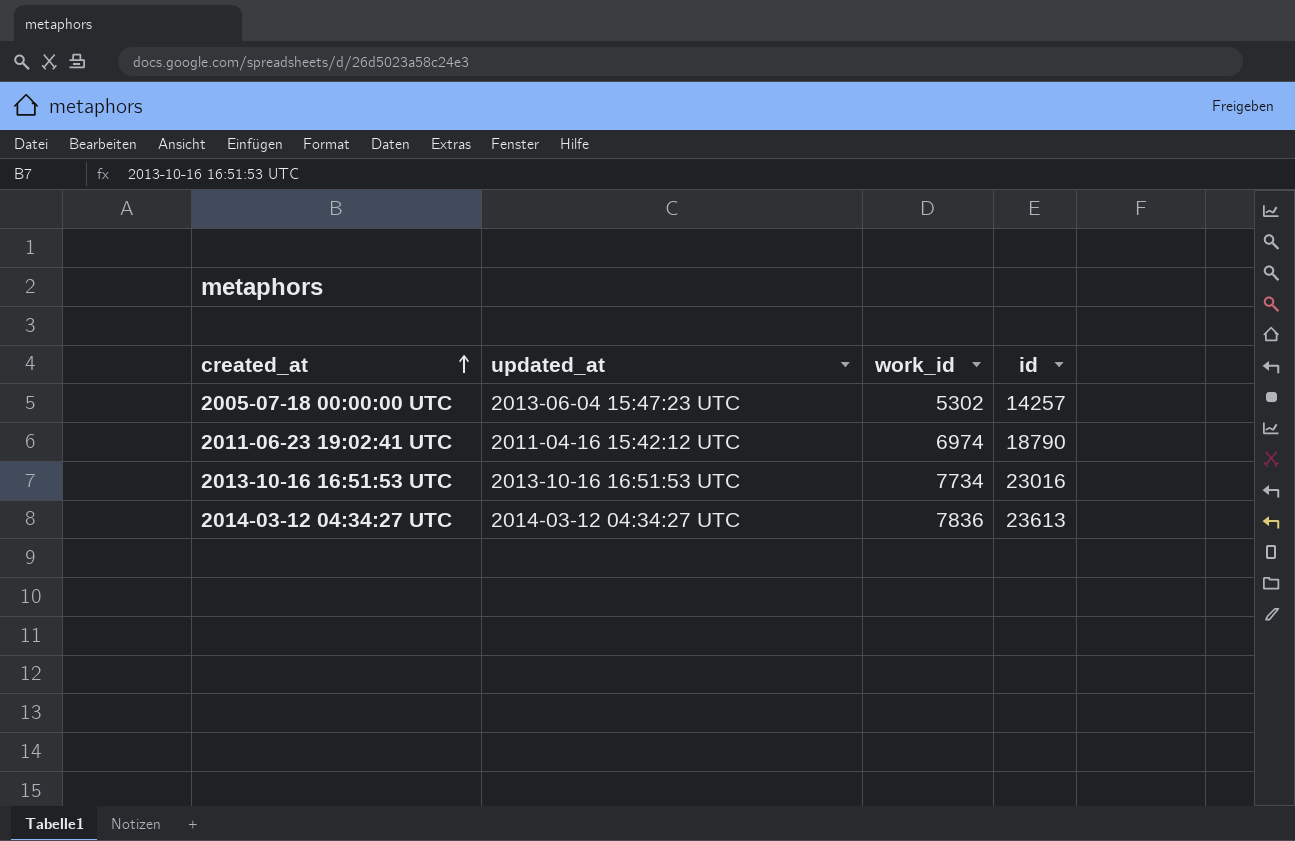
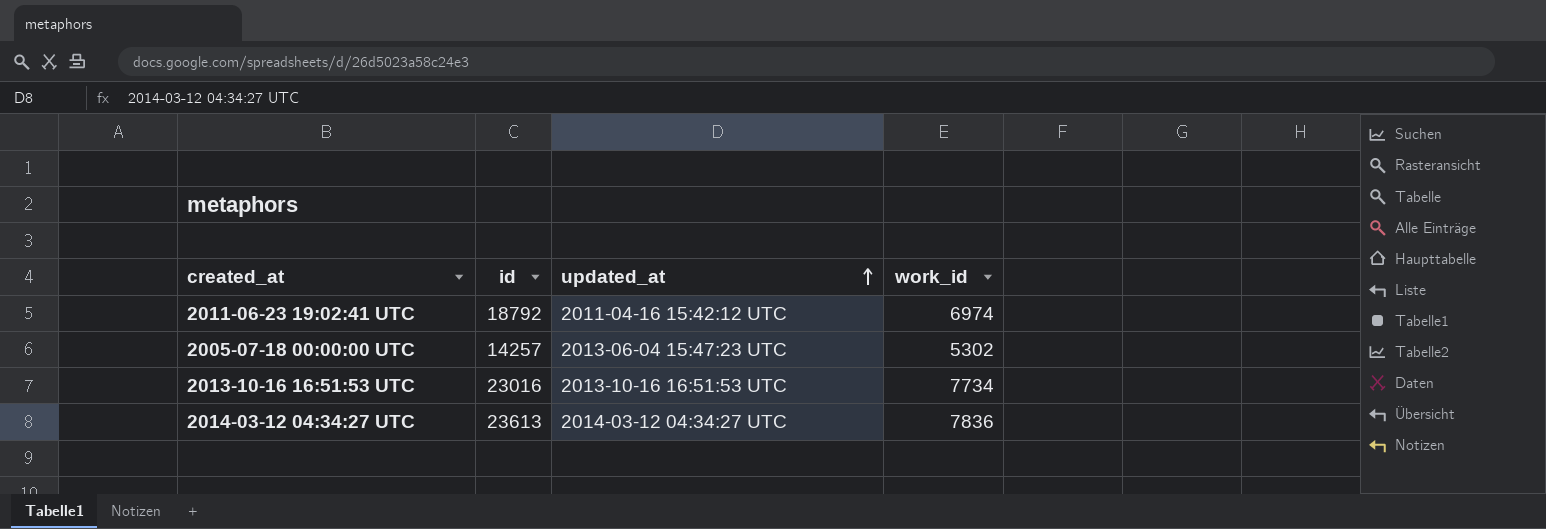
row order: created_at ascending -> updated_at ascending
column id | position: 4 -> 2
2011-06-23 19:02:41 UTC | id: 18790 -> 18792

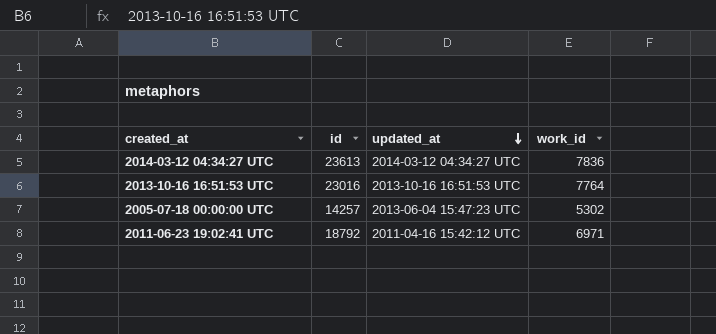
row order: updated_at ascending -> updated_at descending
2013-10-16 16:51:53 UTC | work_id: 7734 -> 7764
2011-06-23 19:02:41 UTC | work_id: 6974 -> 6971

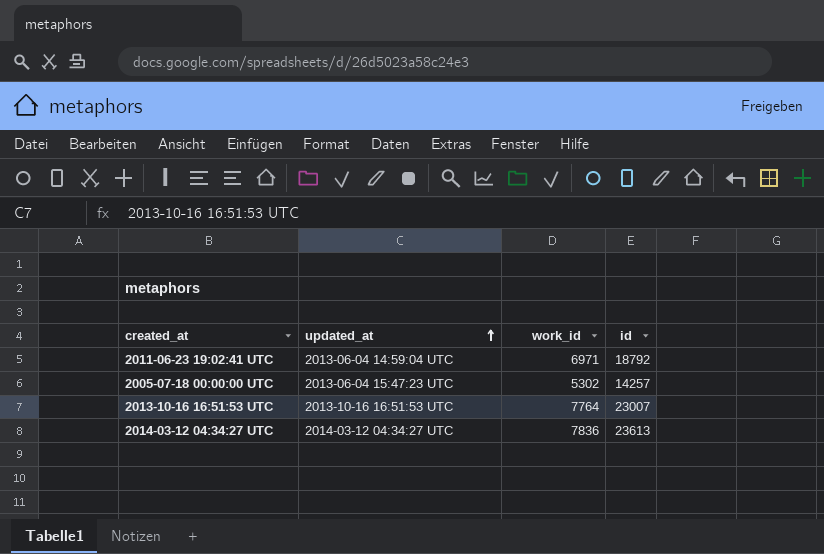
row order: updated_at descending -> updated_at ascending
column id | position: 2 -> 4
2011-06-23 19:02:41 UTC | updated_at: 2011-04-16 15:42:12 UTC -> 2013-06-04 14:59:04 UTC
2013-10-16 16:51:53 UTC | id: 23016 -> 23007

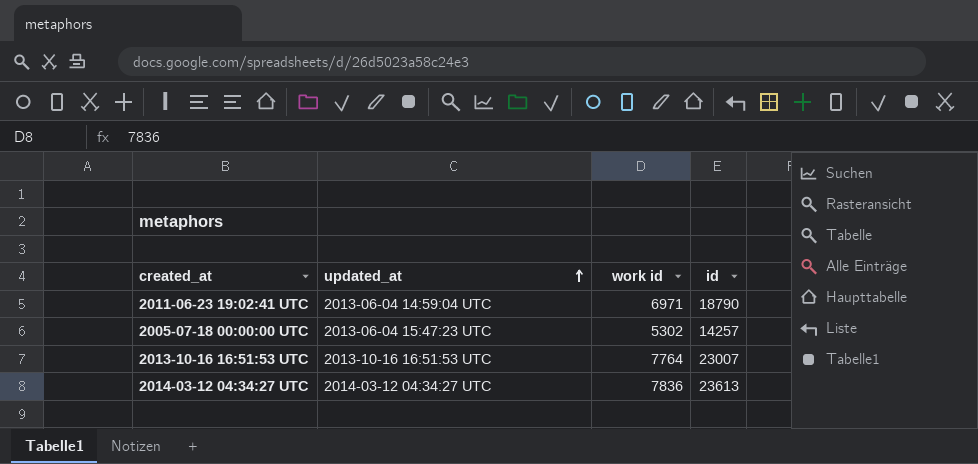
column name: work_id -> work id
2011-06-23 19:02:41 UTC | id: 18792 -> 18790

